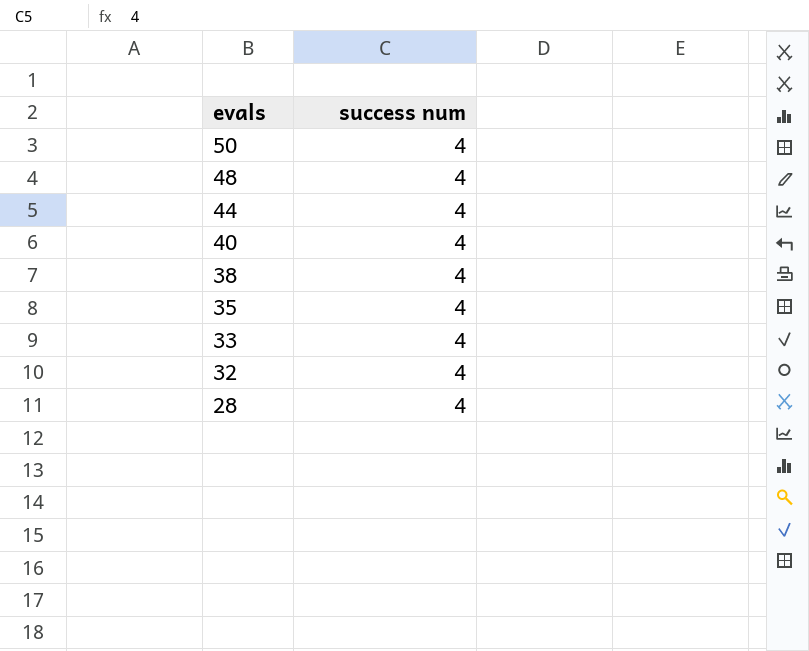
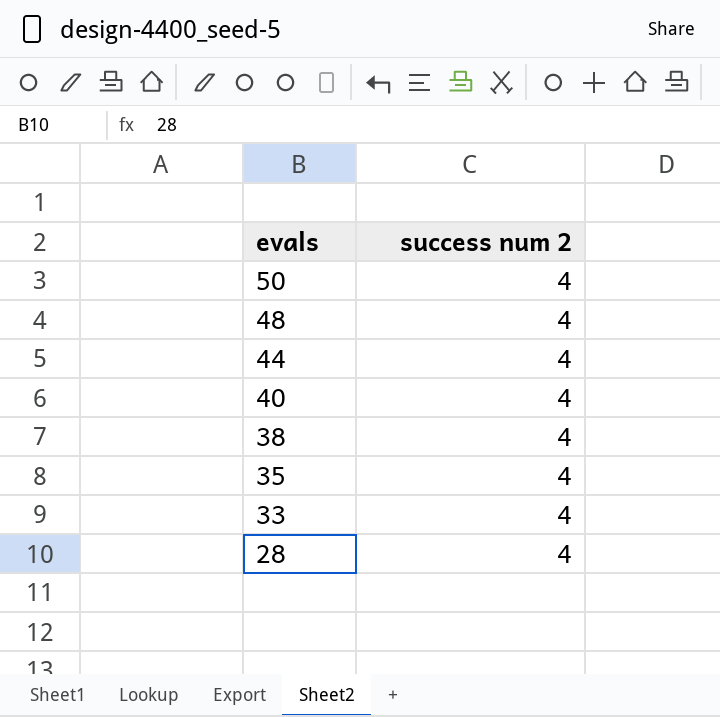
column name: success num -> success num 2
row 32: 4 -> none

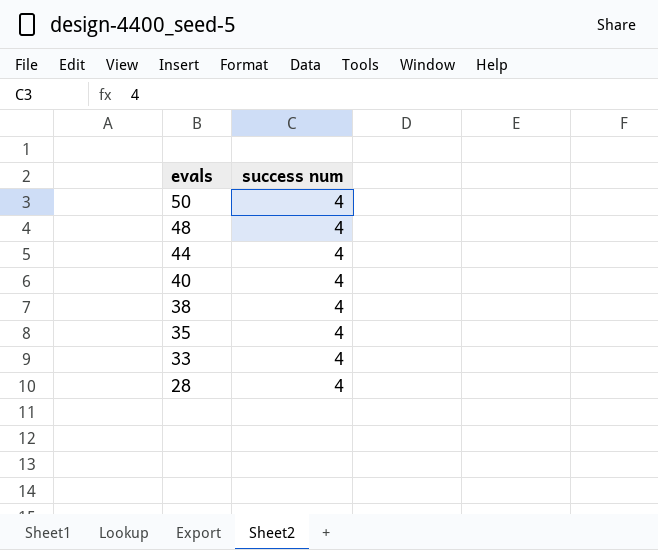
column name: success num 2 -> success num

